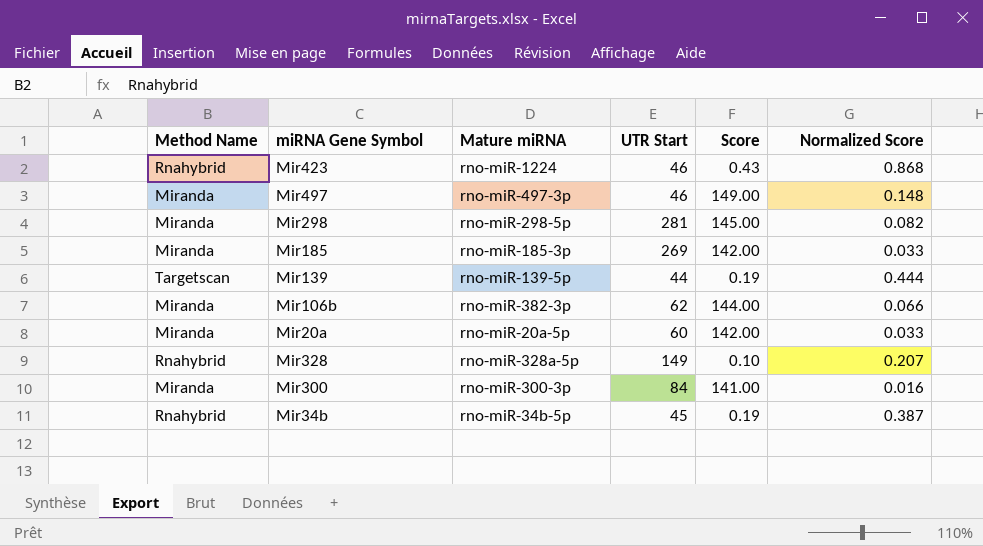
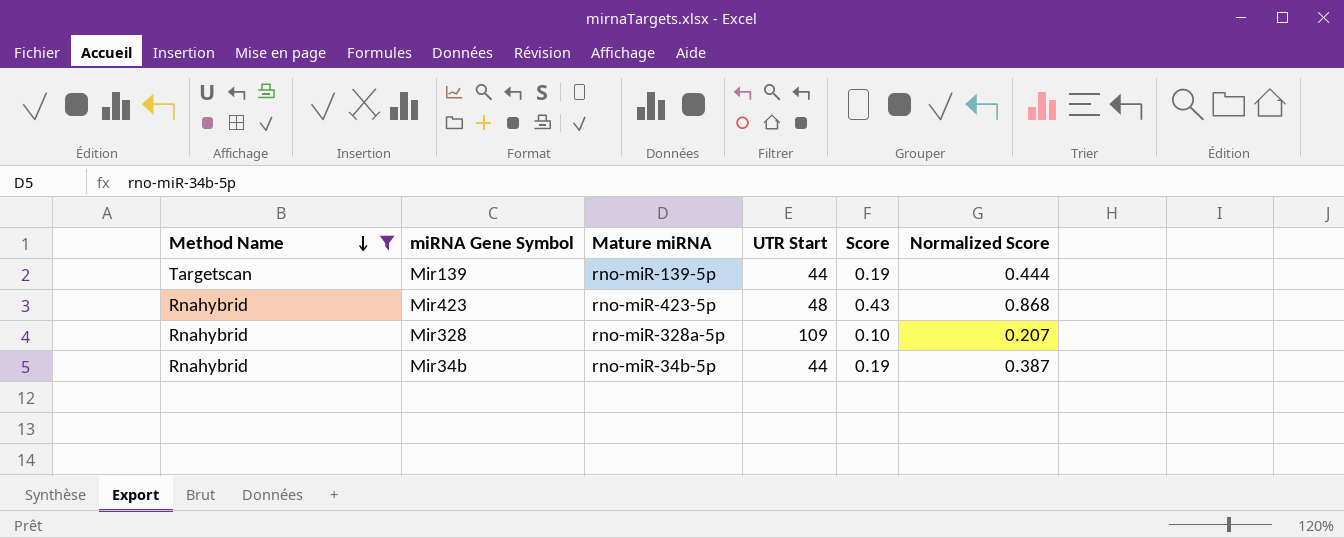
filter: none -> Method Name != Miranda
row order: none -> Method Name descending
Mir423 | Mature miRNA: rno-miR-1224 -> rno-miR-423-5p
Mir423 | UTR Start: 46 -> 48
Mir328 | UTR Start: 149 -> 109
Mir34b | UTR Start: 45 -> 44

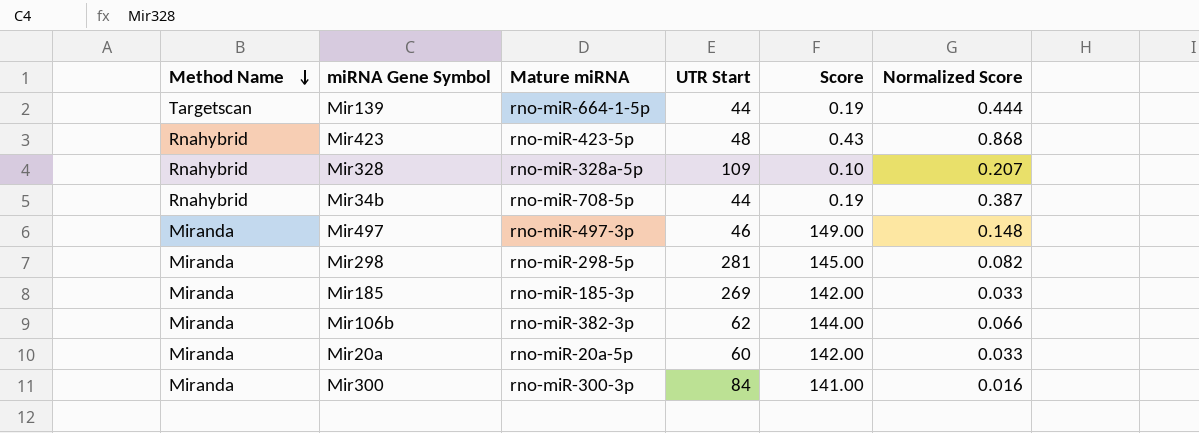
filter: Method Name != Miranda -> none
Mir139 | Mature miRNA: rno-miR-139-5p -> rno-miR-664-1-5p
Mir34b | Mature miRNA: rno-miR-34b-5p -> rno-miR-708-5p

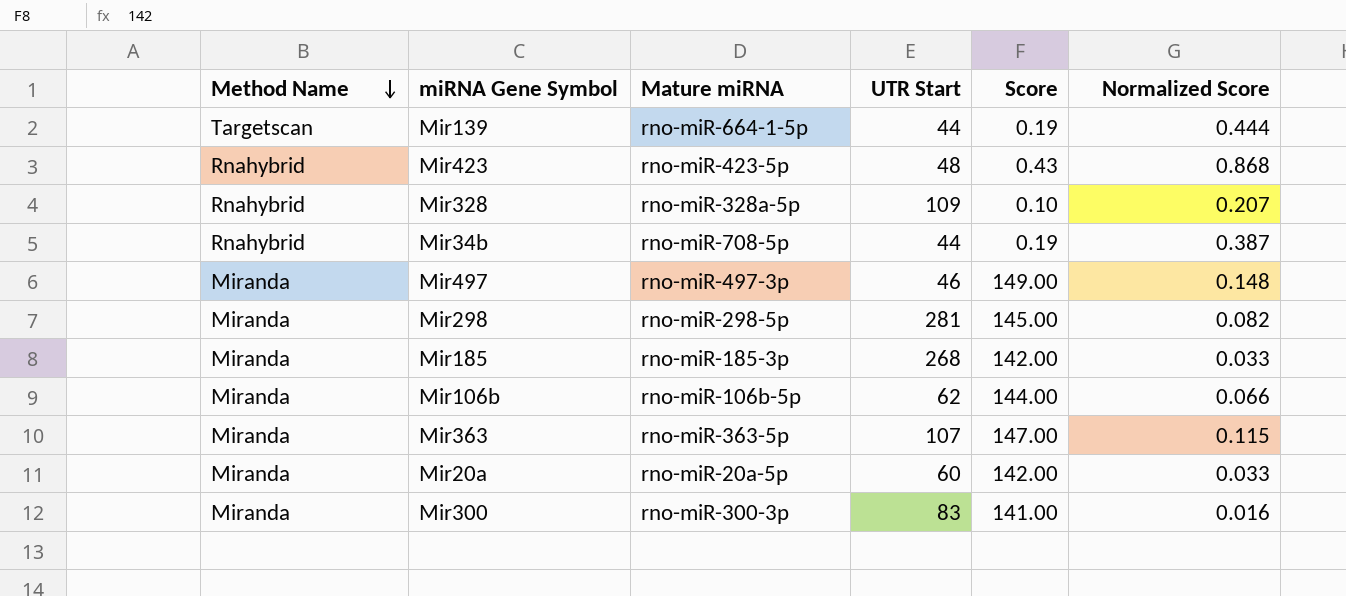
Mir185 | UTR Start: 269 -> 268
Mir106b | Mature miRNA: rno-miR-382-3p -> rno-miR-106b-5p
row Mir363: none -> Miranda | rno-miR-363-5p | 107 | 147.00 | 0.115
Mir300 | UTR Start: 84 -> 83

